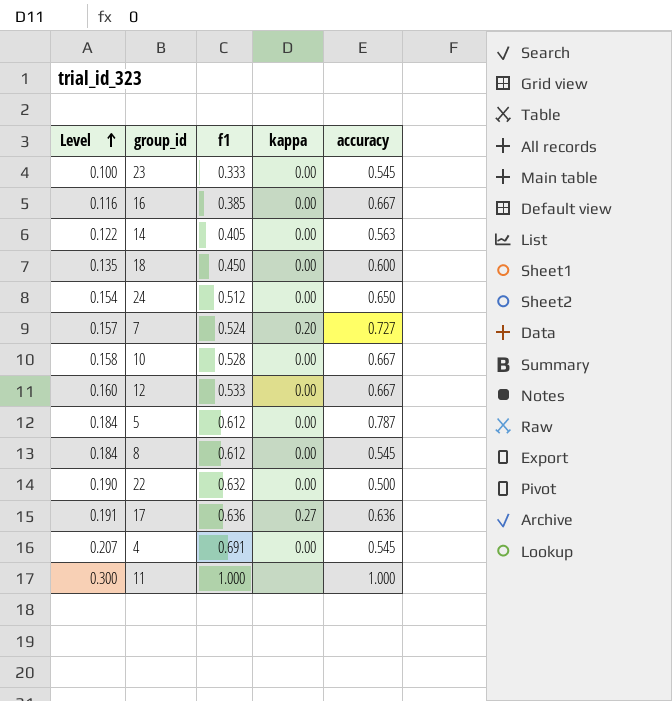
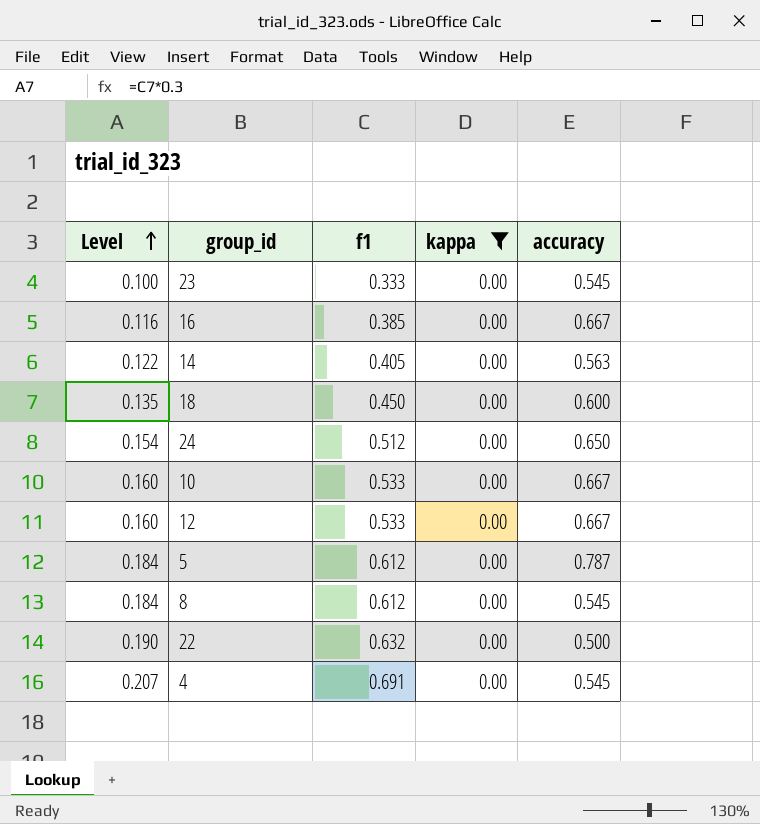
filter: none -> kappa = 0.00
10 | Level: 0.158 -> 0.160
10 | f1: 0.528 -> 0.533

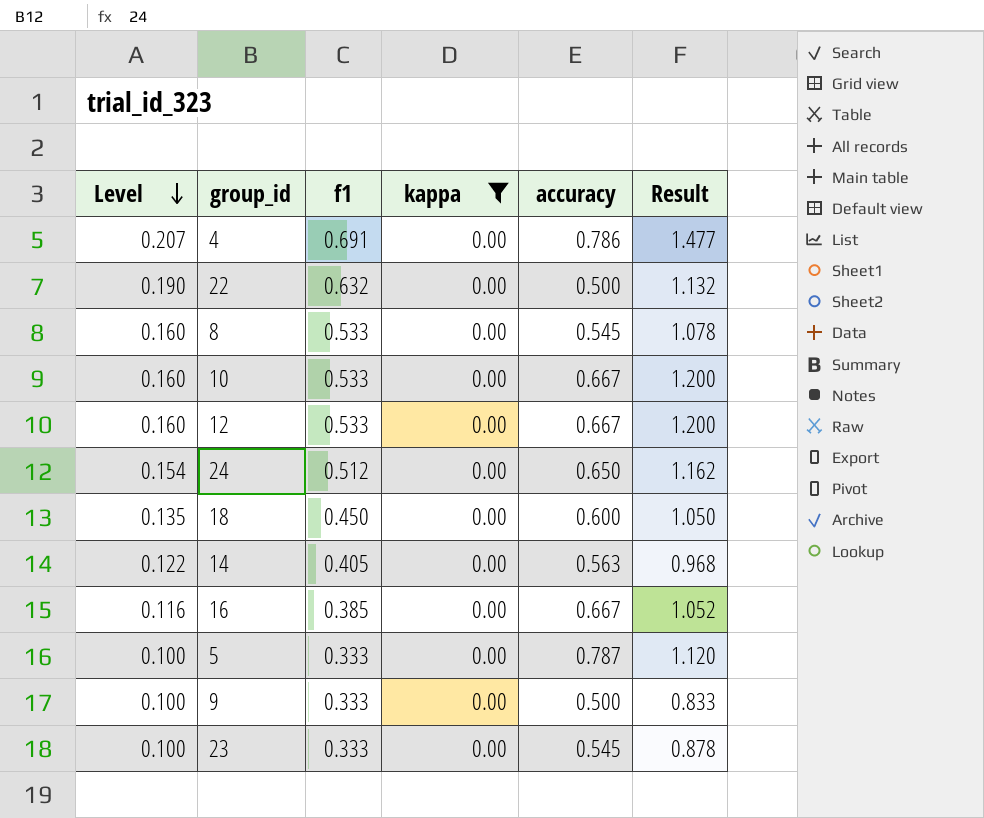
row order: Level ascending -> Level descending
column Result | formula: none -> [f1] + [accuracy]
4 | accuracy: 0.545 -> 0.786
8 | Level: 0.184 -> 0.160
8 | f1: 0.612 -> 0.533
5 | Level: 0.184 -> 0.100
5 | f1: 0.612 -> 0.333
row 9: none -> 0.100 | 0.333 | 0.00 | 0.500 | 0.833

